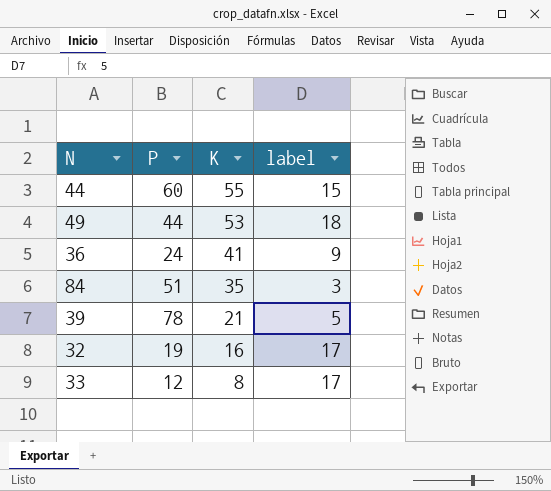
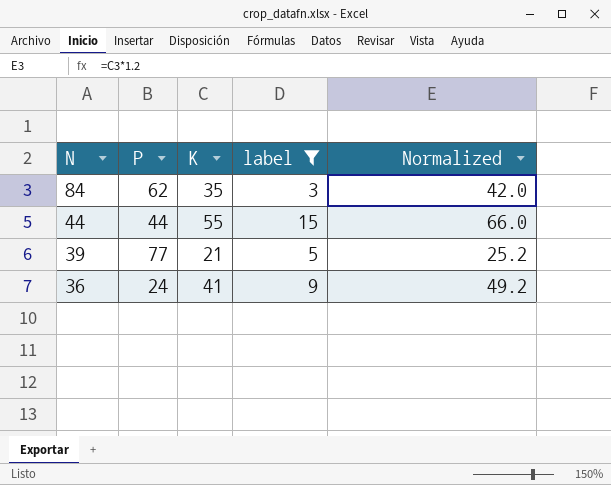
filter: none -> label <= 15
row order: K descending -> N descending
column Normalized | formula: none -> [K] * 1.2
84 | P: 51 -> 62
44 | P: 60 -> 44
39 | P: 78 -> 77

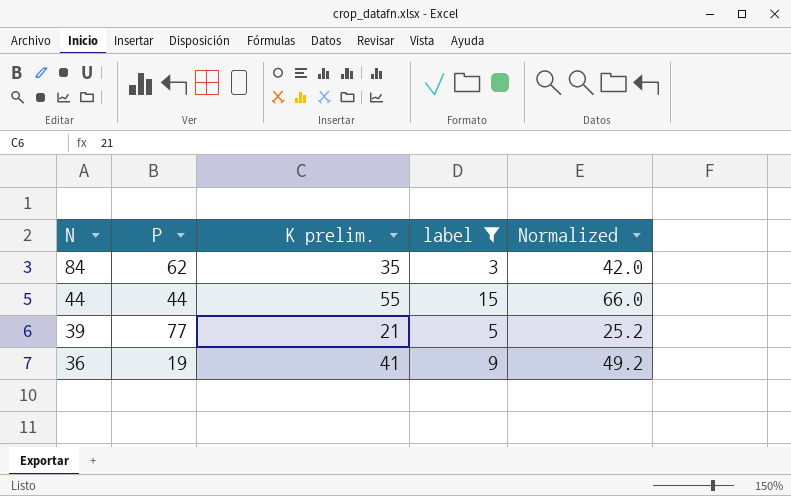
column name: K -> K prelim.
36 | P: 24 -> 19

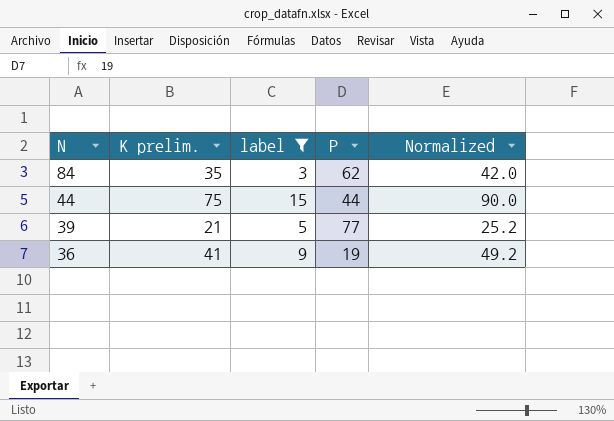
column P | position: 2 -> 4
44 | K prelim.: 55 -> 75
44 | Normalized: 66.0 -> 90.0

